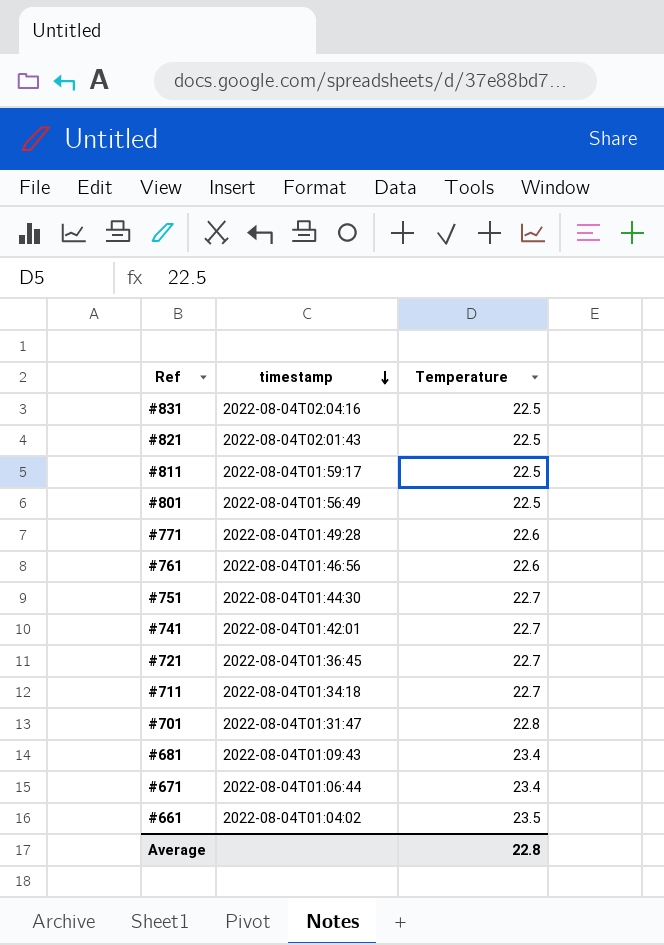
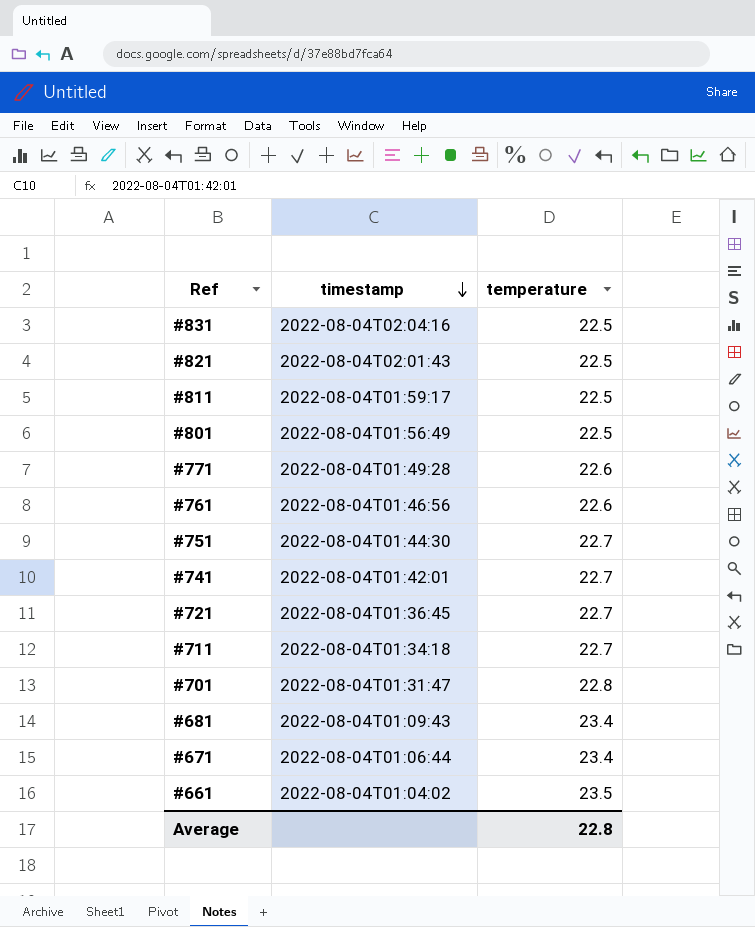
column name: Temperature -> temperature

